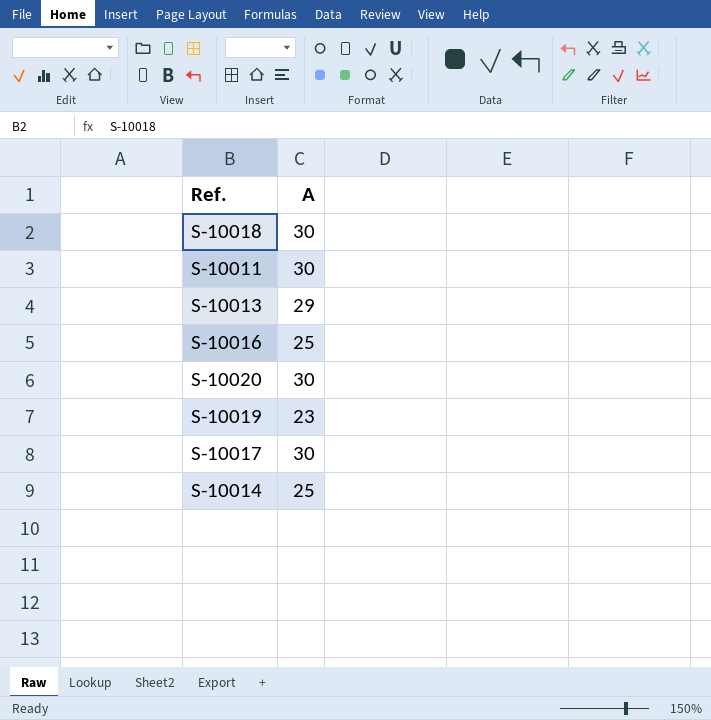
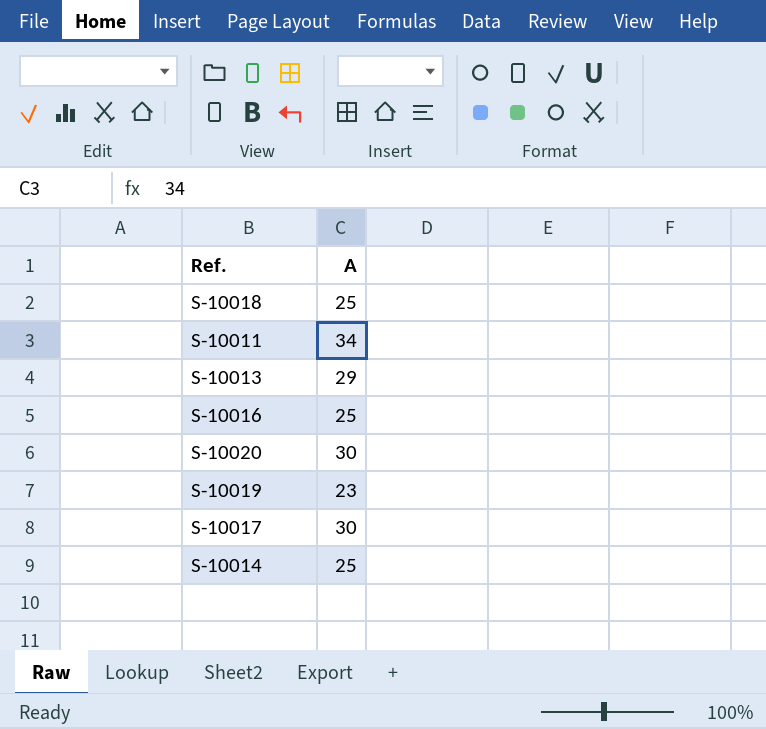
S-10018 | A: 30 -> 25
S-10011 | A: 30 -> 34

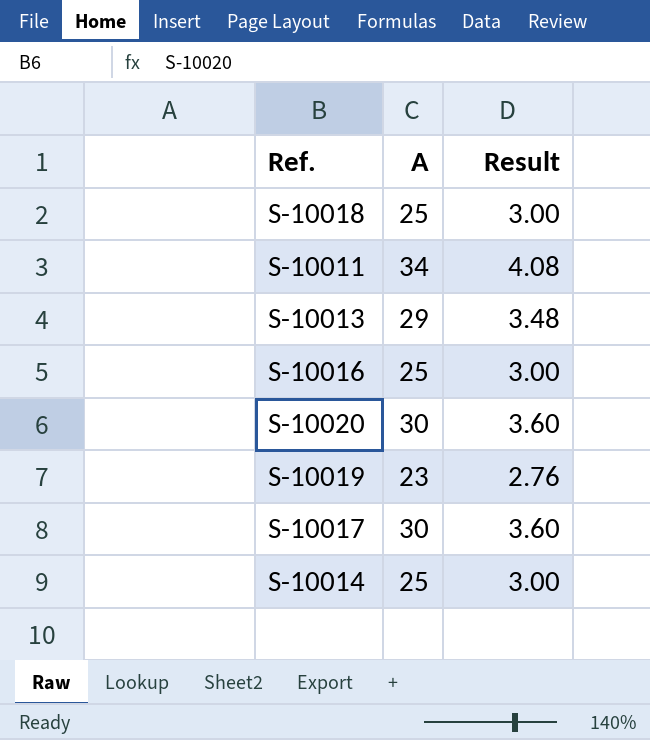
column Result | formula: none -> [A] * 0.12

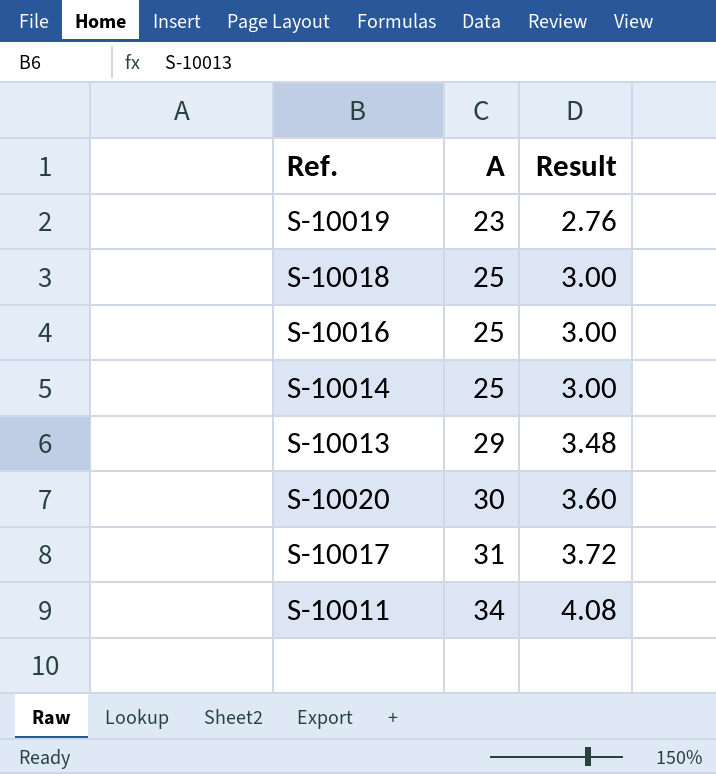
row order: none -> A ascending
S-10017 | A: 30 -> 31
S-10017 | Result: 3.60 -> 3.72

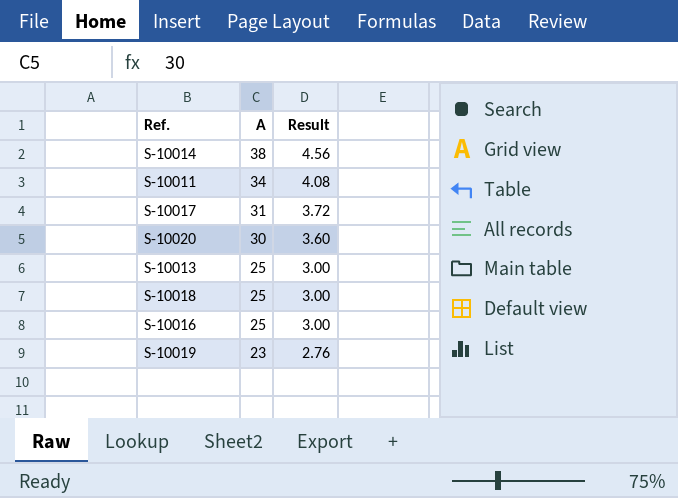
row order: A ascending -> A descending
S-10014 | A: 25 -> 38
S-10014 | Result: 3.00 -> 4.56
S-10013 | A: 29 -> 25
S-10013 | Result: 3.48 -> 3.00

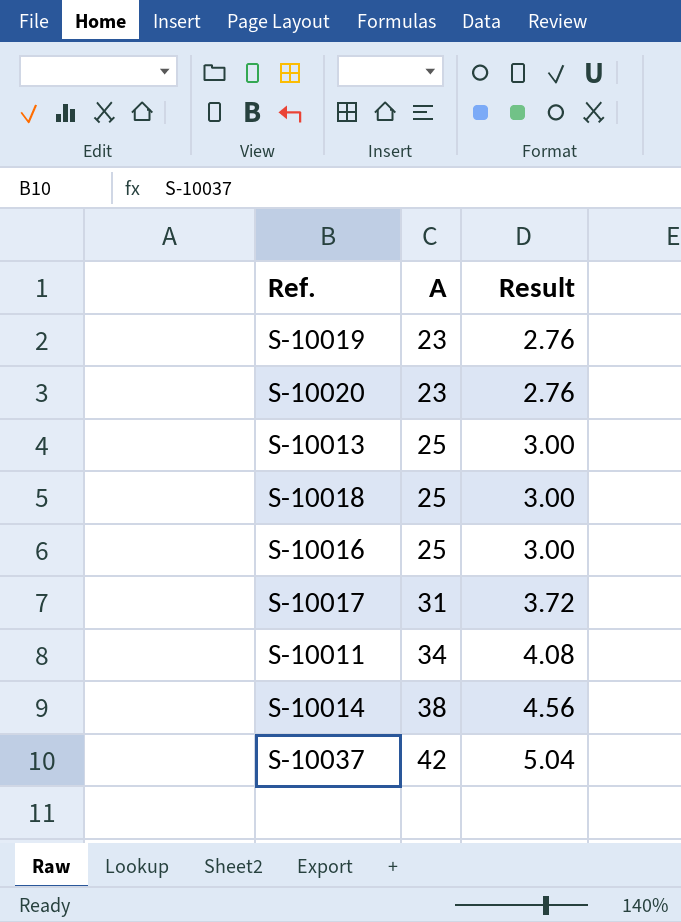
row order: A descending -> A ascending
S-10020 | A: 30 -> 23
S-10020 | Result: 3.60 -> 2.76
row S-10037: none -> 42 | 5.04

